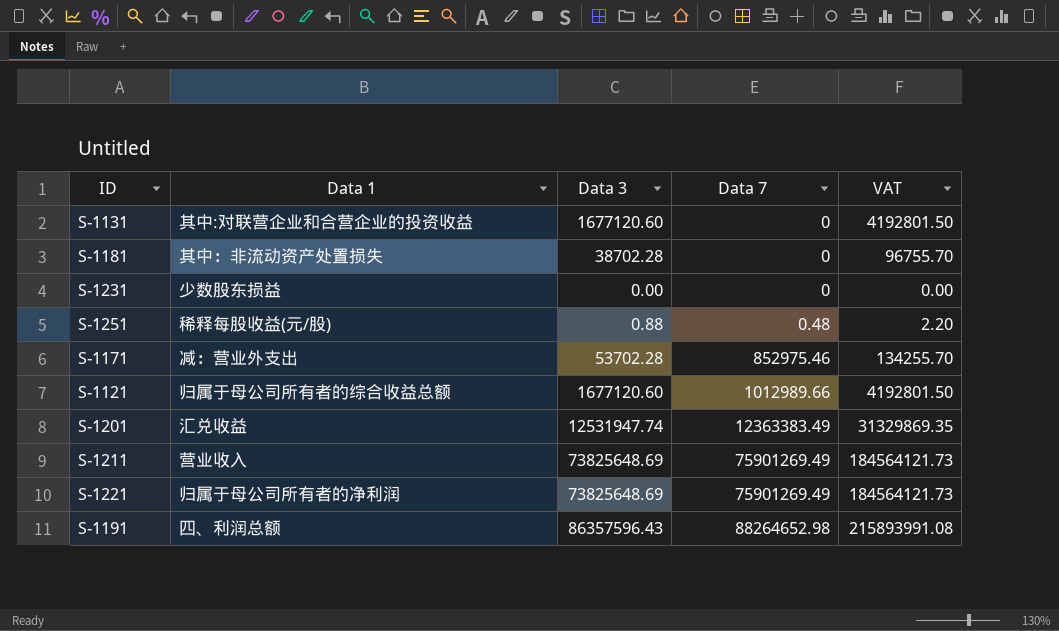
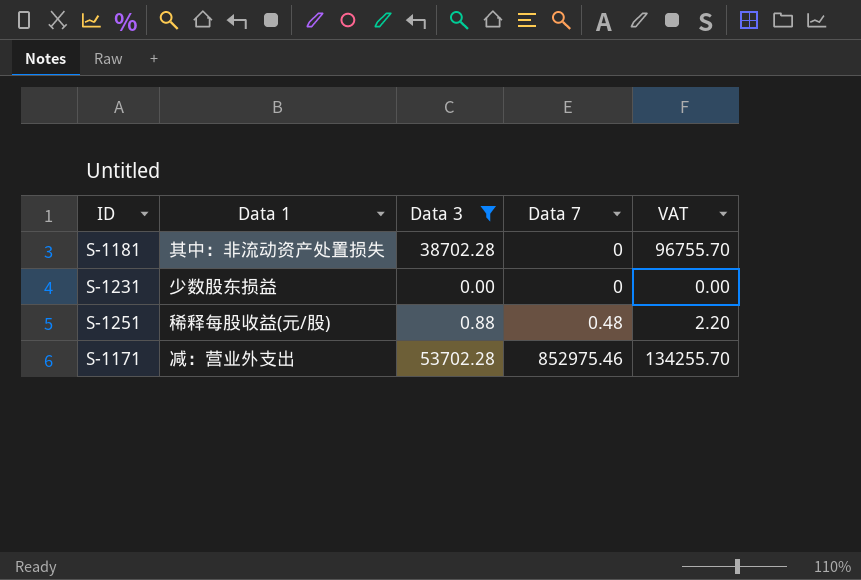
filter: none -> Data 3 <= 53702.28

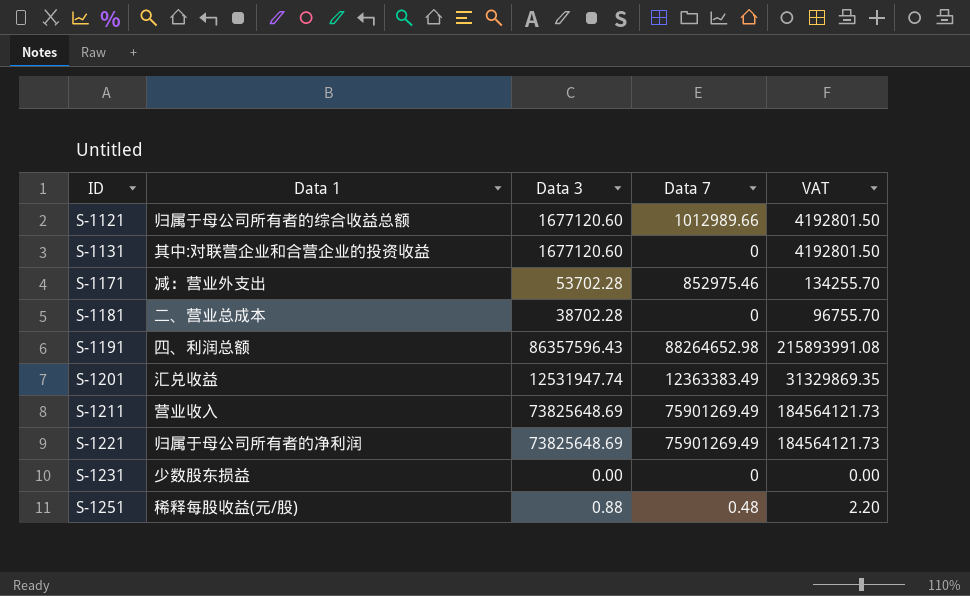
filter: Data 3 <= 53702.28 -> none
row order: Data 7 ascending -> ID ascending
S-1181 | Data 1: 其中：非流动资产处置损失 -> 二、营业总成本

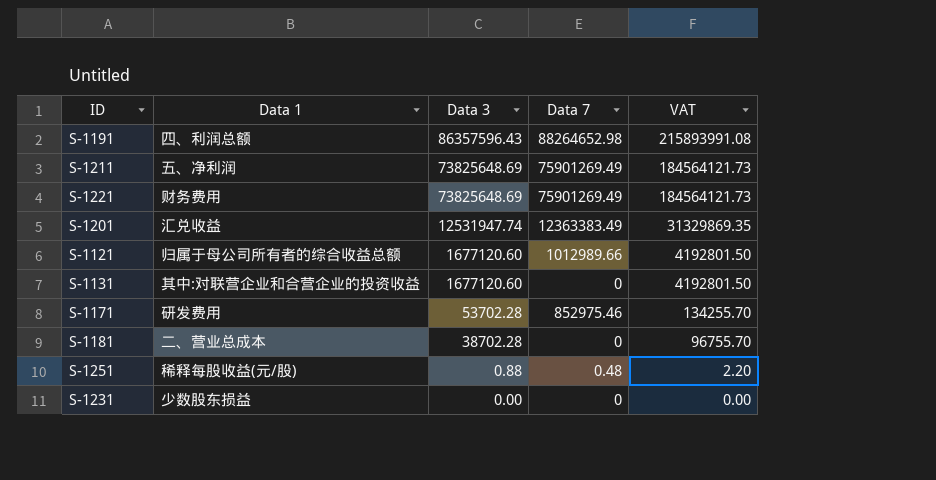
row order: ID ascending -> Data 3 descending
S-1211 | Data 1: 营业收入 -> 五、净利润
S-1221 | Data 1: 归属于母公司所有者的净利润 -> 财务费用
S-1171 | Data 1: 减：营业外支出 -> 研发费用

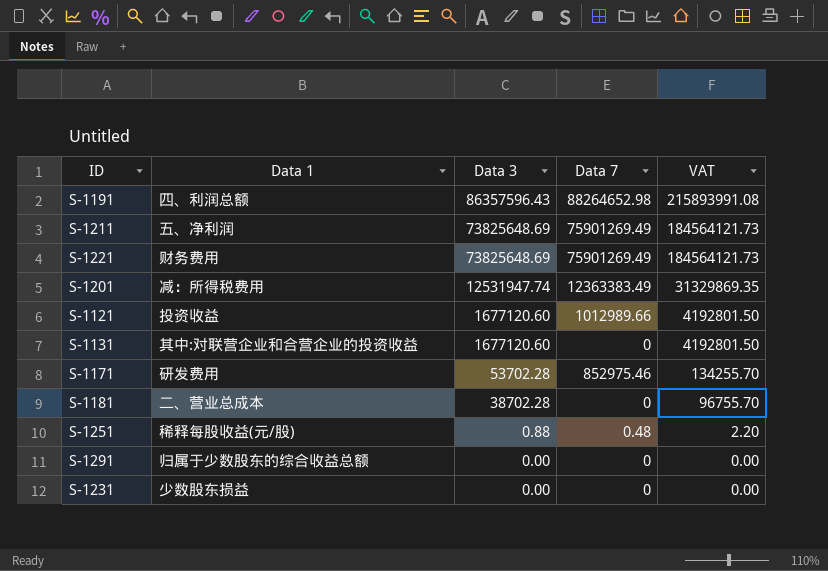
S-1201 | Data 1: 汇兑收益 -> 减：所得税费用
S-1121 | Data 1: 归属于母公司所有者的综合收益总额 -> 投资收益
row S-1291: none -> 归属于少数股东的综合收益总额 | 0.00 | 0 | 0.00

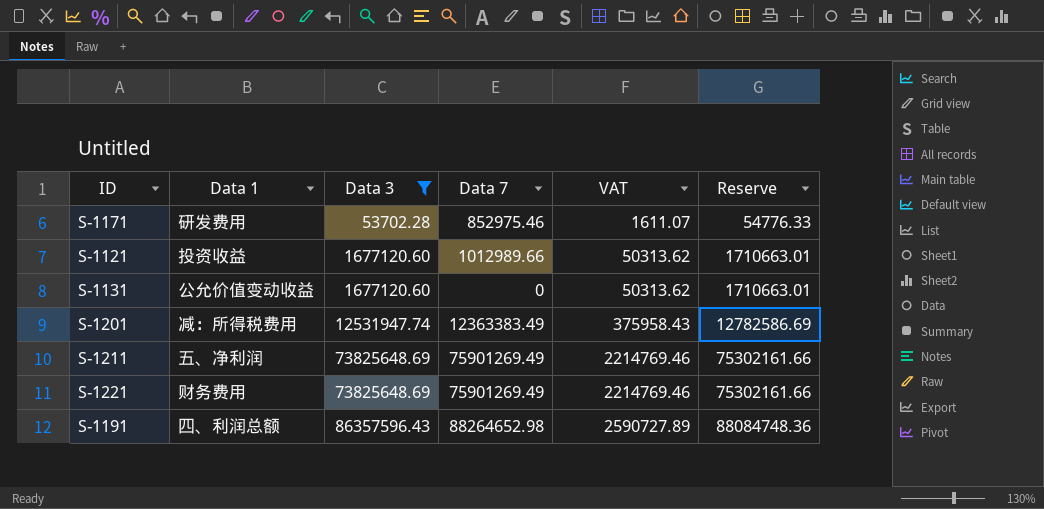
filter: none -> Data 3 >= 53702.28
row order: Data 3 descending -> Data 3 ascending
column VAT | formula: [Data 3] * 2.5 -> [Data 3] * 0.03
column Reserve | formula: none -> [Data 3] * 1.02
S-1131 | Data 1: 其中:对联营企业和合营企业的投资收益 -> 公允价值变动收益

